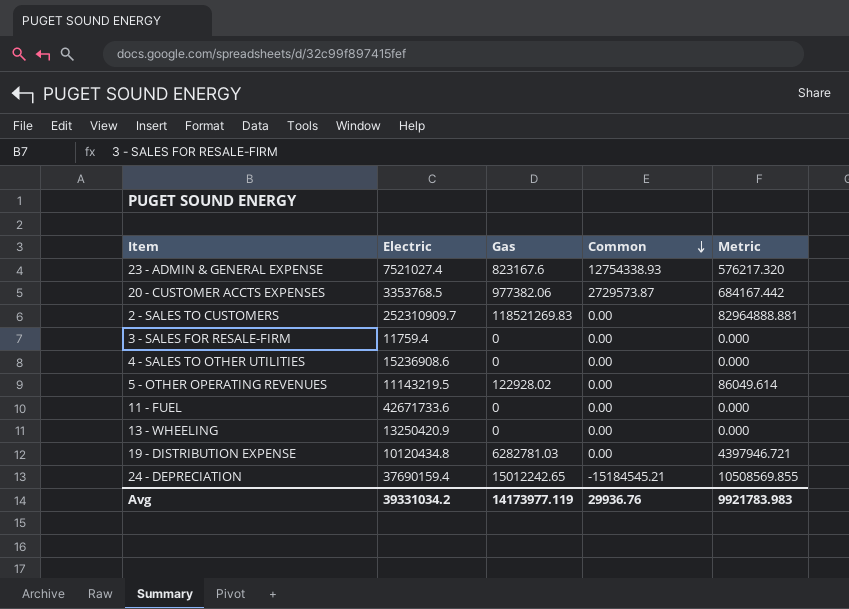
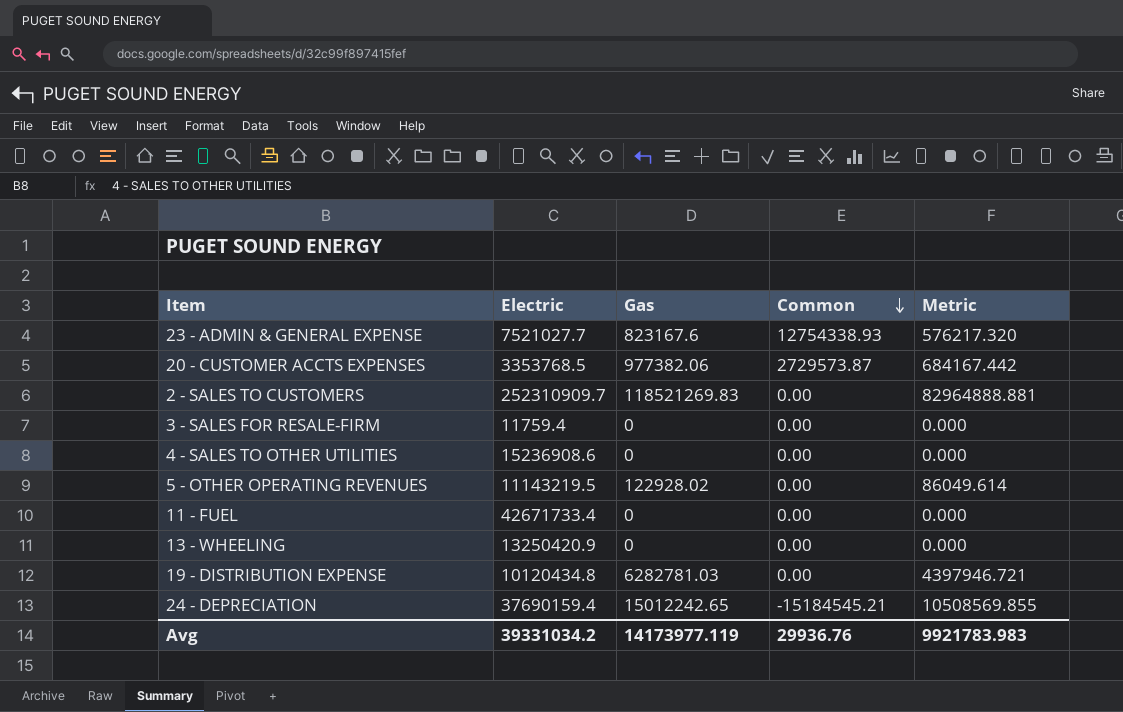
23 - ADMIN & GENERAL EXPENSE | Electric: 7521027.4 -> 7521027.7
11 - FUEL | Electric: 42671733.6 -> 42671733.4

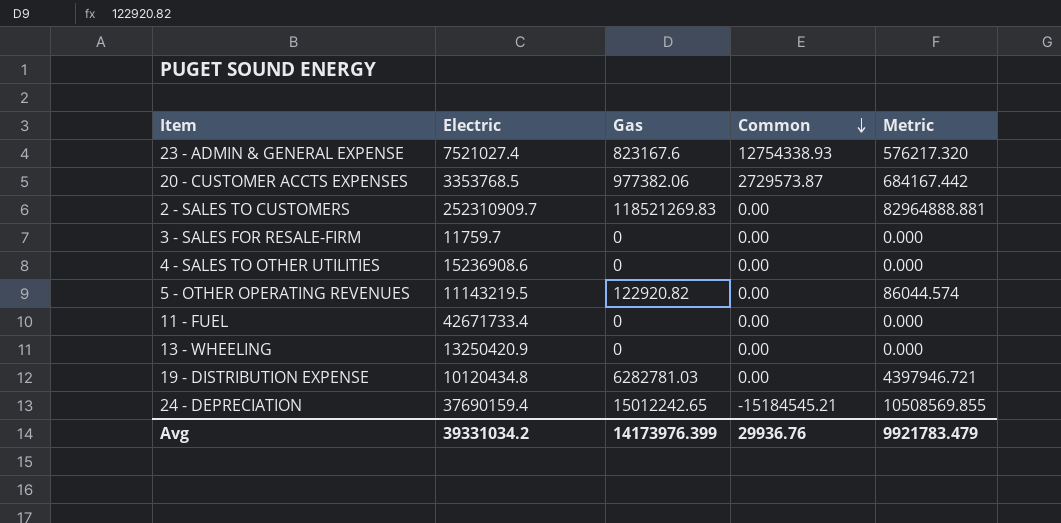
23 - ADMIN & GENERAL EXPENSE | Electric: 7521027.7 -> 7521027.4
3 - SALES FOR RESALE-FIRM | Electric: 11759.4 -> 11759.7
5 - OTHER OPERATING REVENUES | Gas: 122928.02 -> 122920.82
5 - OTHER OPERATING REVENUES | Metric: 86049.614 -> 86044.574
Avg | Gas: 14173977.119 -> 14173976.399
Avg | Metric: 9921783.983 -> 9921783.479

